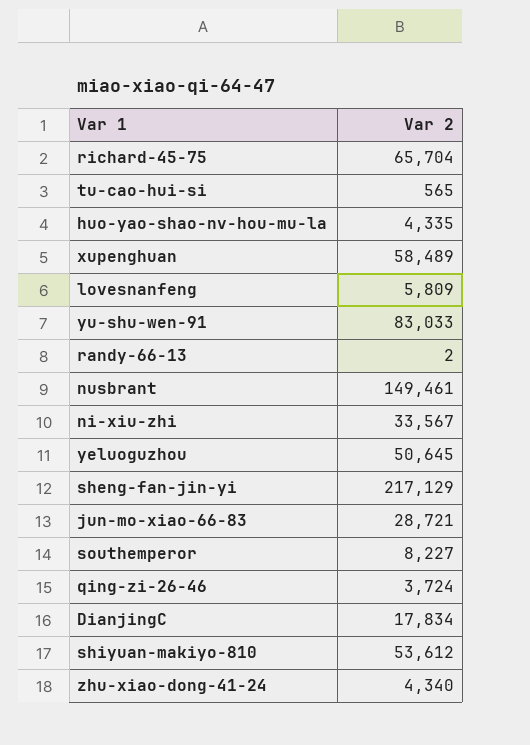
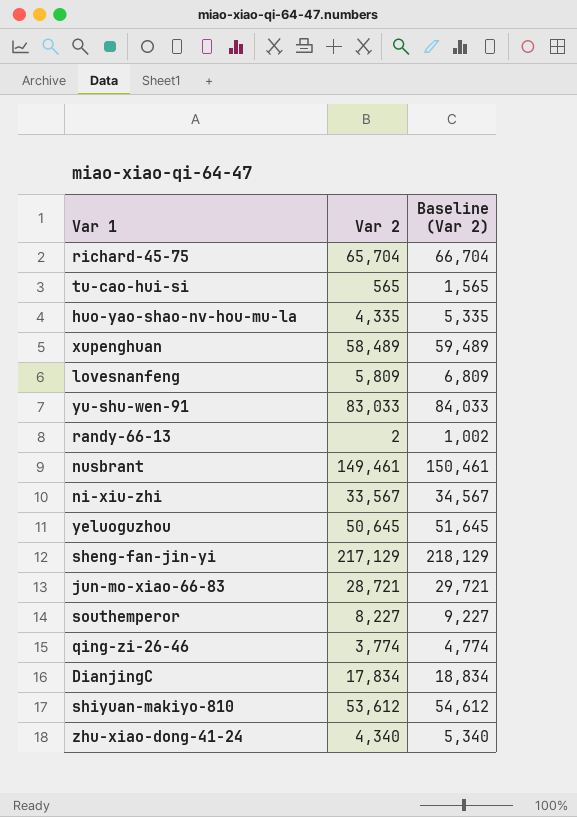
column Baseline (Var 2) | formula: none -> [Var 2] + 1000
qing-zi-26-46 | Var 2: 3,724 -> 3,774

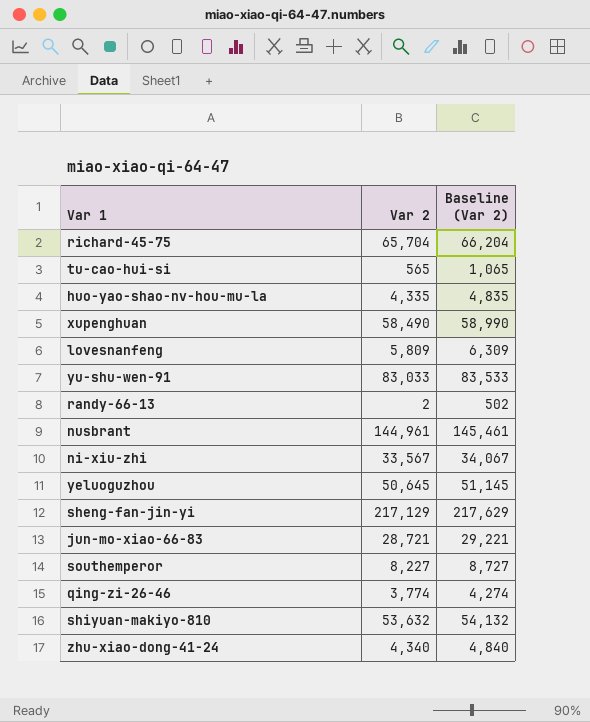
column Baseline (Var 2) | formula: [Var 2] + 1000 -> [Var 2] + 500
row DianjingC: 17,834 | 18,834 -> none
xupenghuan | Var 2: 58,489 -> 58,490
nusbrant | Var 2: 149,461 -> 144,961
shiyuan-makiyo-810 | Var 2: 53,612 -> 53,632

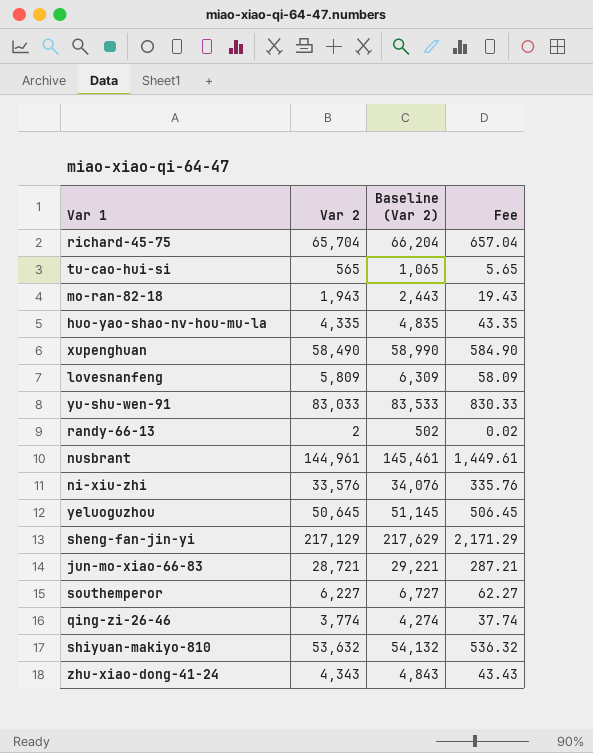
column Fee | formula: none -> [Var 2] * 0.01
row mo-ran-82-18: none -> 1,943 | 2,443 | 19.43
ni-xiu-zhi | Var 2: 33,567 -> 33,576
ni-xiu-zhi | Baseline (Var 2): 34,067 -> 34,076
southemperor | Var 2: 8,227 -> 6,227
southemperor | Baseline (Var 2): 8,727 -> 6,727
zhu-xiao-dong-41-24 | Var 2: 4,340 -> 4,343
zhu-xiao-dong-41-24 | Baseline (Var 2): 4,840 -> 4,843

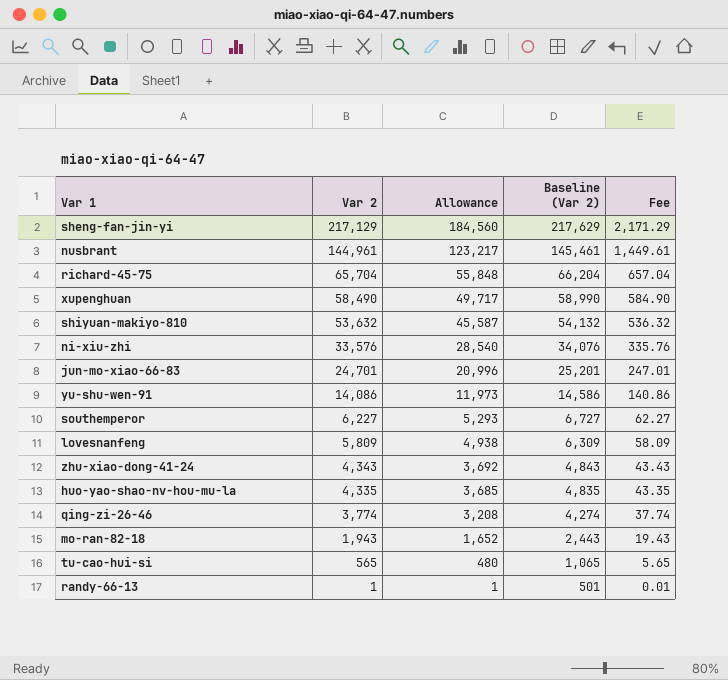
row order: none -> Var 2 descending
column Allowance | formula: none -> [Var 2] * 0.85
row yeluoguzhou: 50,645 | 51,145 | 506.45 -> none
jun-mo-xiao-66-83 | Var 2: 28,721 -> 24,701
jun-mo-xiao-66-83 | Baseline (Var 2): 29,221 -> 25,201
jun-mo-xiao-66-83 | Fee: 287.21 -> 247.01
yu-shu-wen-91 | Var 2: 83,033 -> 14,086
yu-shu-wen-91 | Baseline (Var 2): 83,533 -> 14,586
yu-shu-wen-91 | Fee: 830.33 -> 140.86
randy-66-13 | Var 2: 2 -> 1
randy-66-13 | Baseline (Var 2): 502 -> 501
randy-66-13 | Fee: 0.02 -> 0.01

